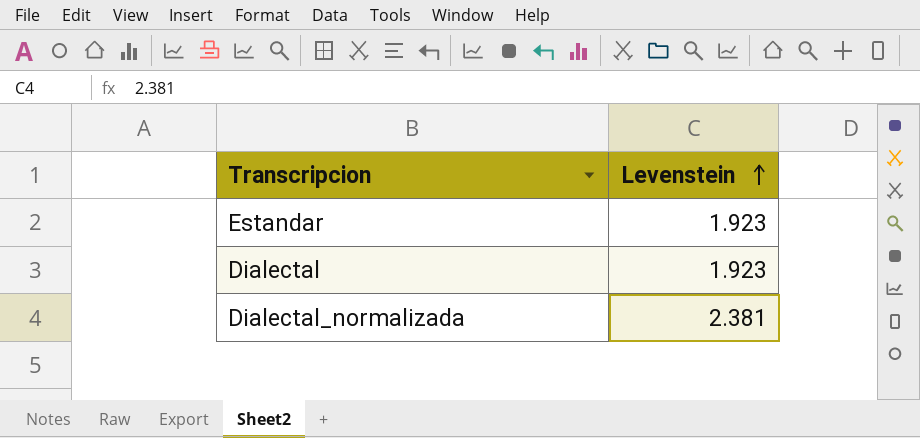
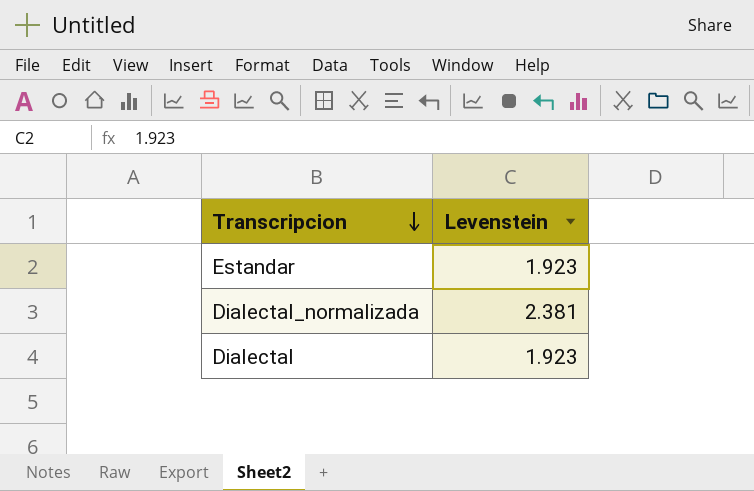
row order: Levenstein ascending -> Transcripcion descending

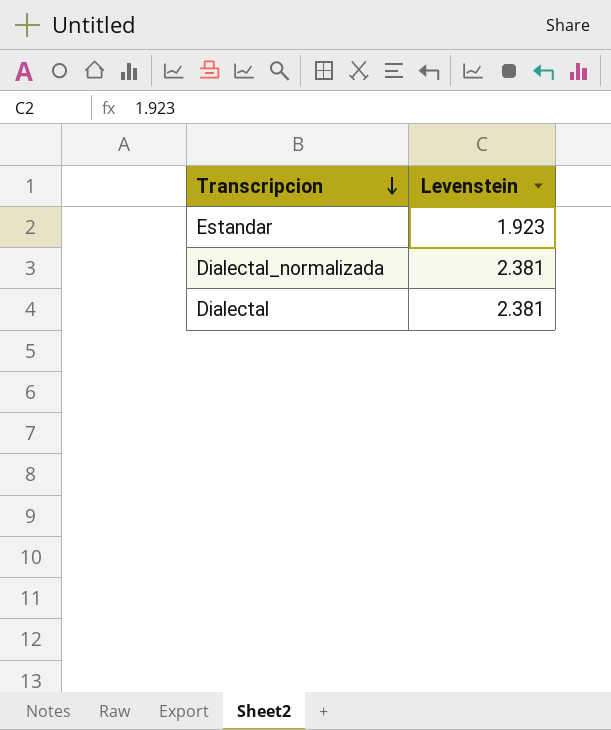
Dialectal | Levenstein: 1.923 -> 2.381

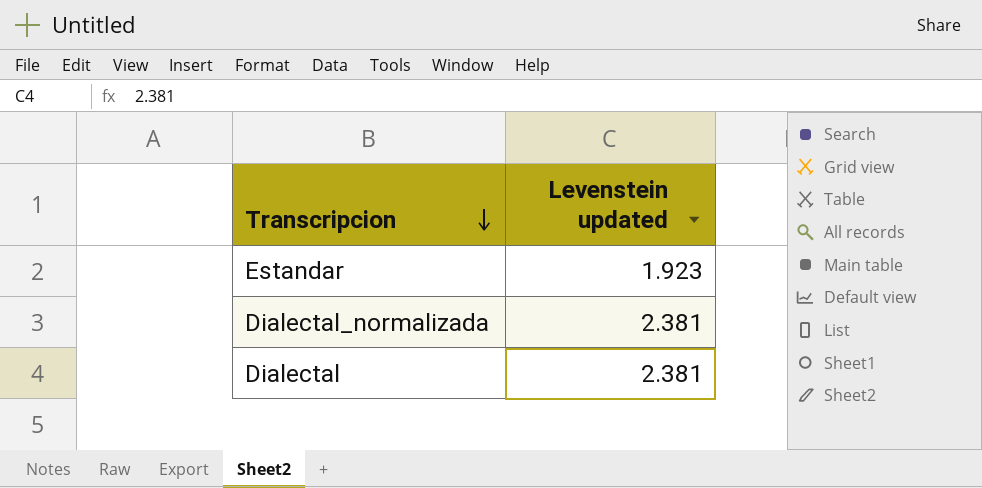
column name: Levenstein -> Levenstein updated

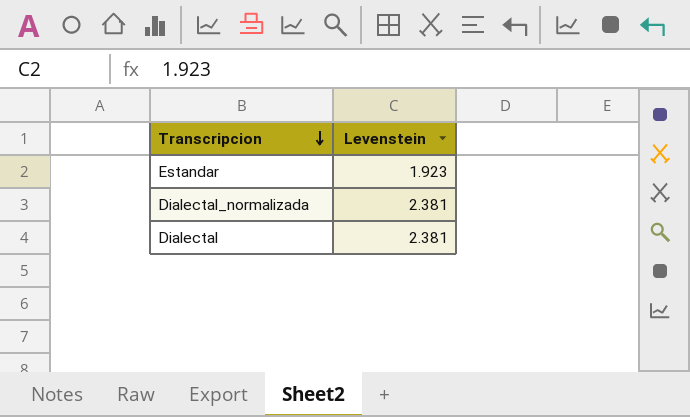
column name: Levenstein updated -> Levenstein

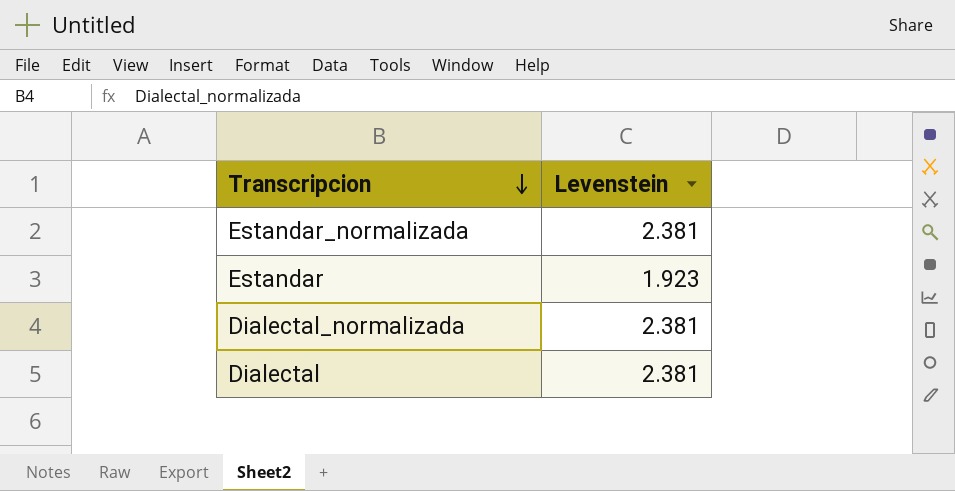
row Estandar_normalizada: none -> 2.381

